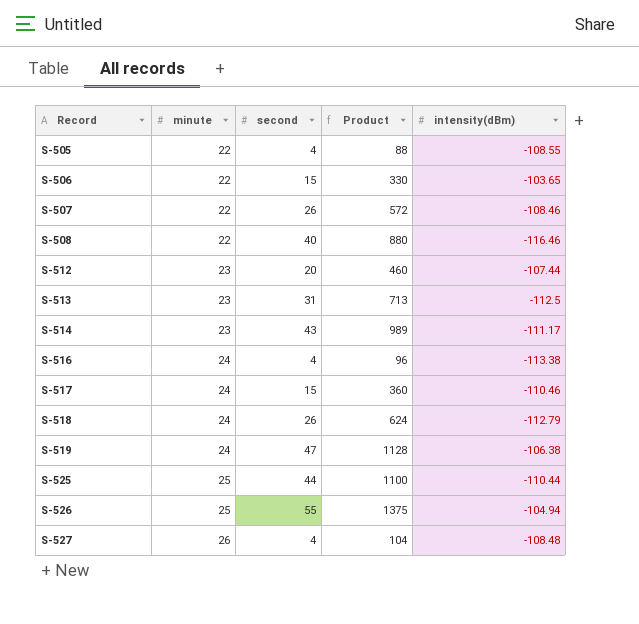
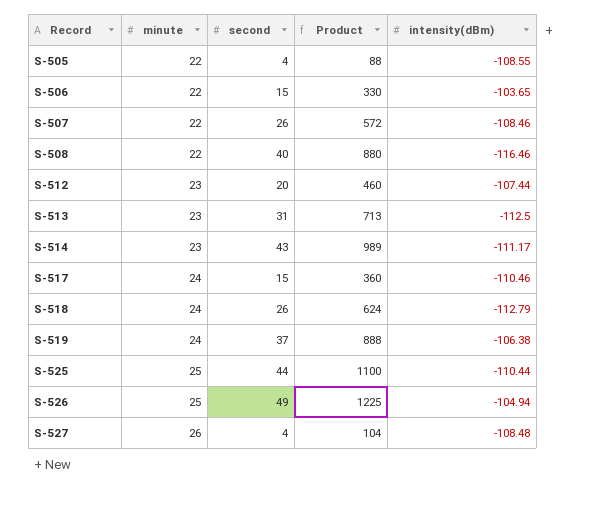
row S-516: 24 | 4 | 96 | -113.38 -> none
S-519 | second: 47 -> 37
S-519 | Product: 1128 -> 888
S-526 | second: 55 -> 49
S-526 | Product: 1375 -> 1225

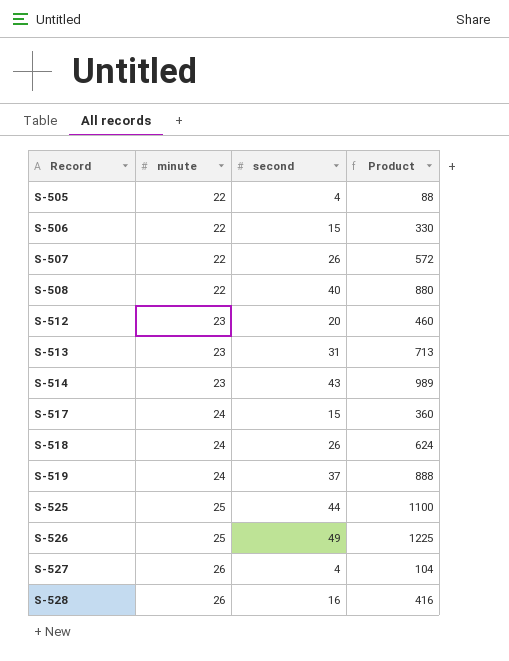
column intensity(dBm) | position: 5 -> none
row S-528: none -> 26 | 16 | 416

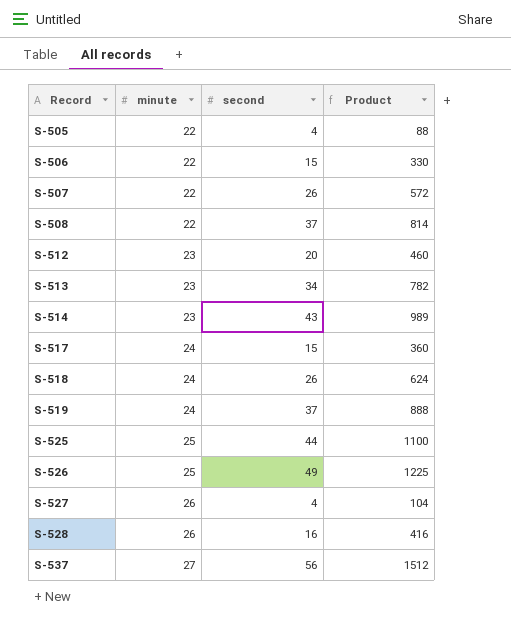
S-508 | second: 40 -> 37
S-508 | Product: 880 -> 814
S-513 | second: 31 -> 34
S-513 | Product: 713 -> 782
row S-537: none -> 27 | 56 | 1512

